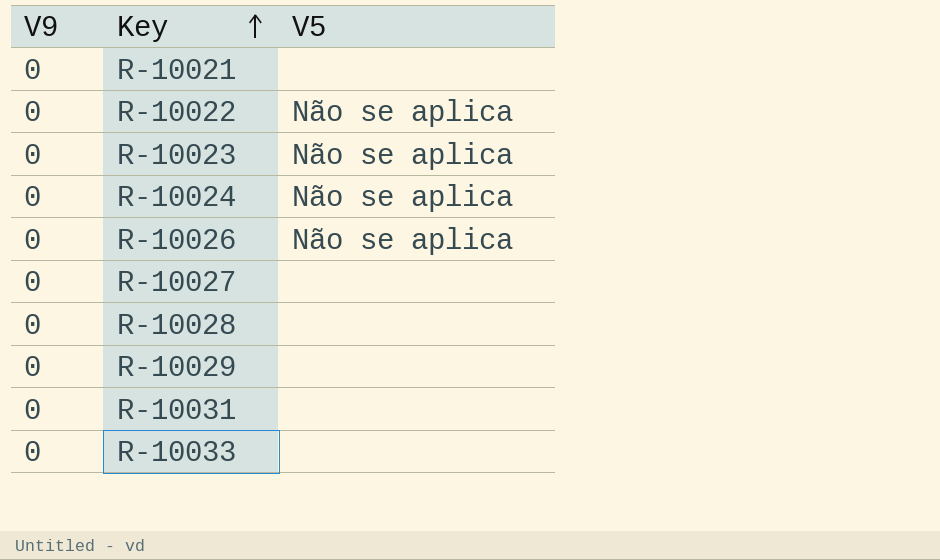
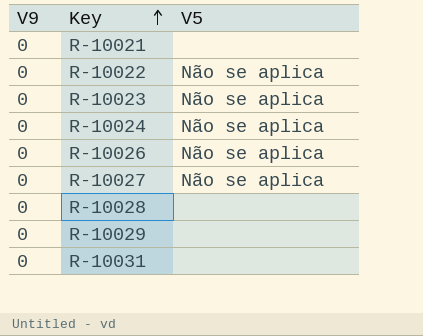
row R-10033: 0 | none -> none
R-10027 | V5: none -> Não se aplica

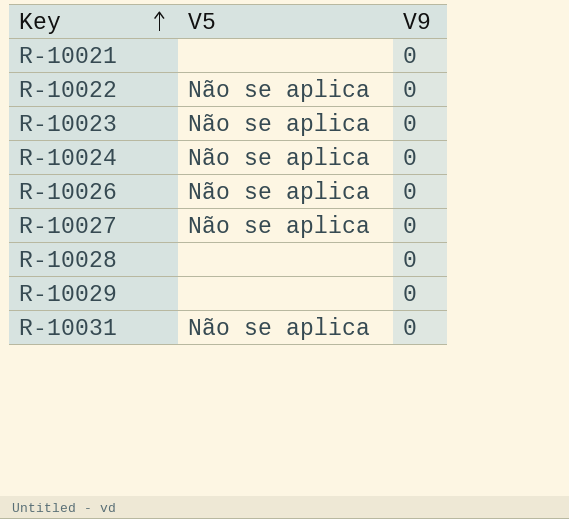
column V9 | position: 1 -> 3
R-10031 | V5: none -> Não se aplica

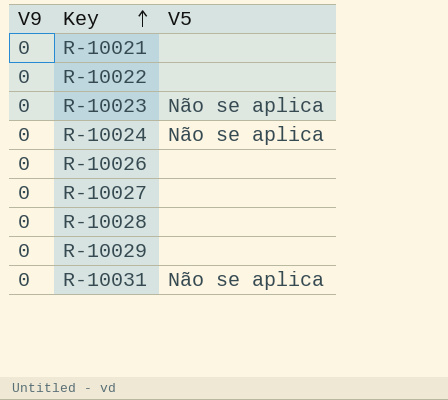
column V9 | position: 3 -> 1
R-10022 | V5: Não se aplica -> none
R-10026 | V5: Não se aplica -> none
R-10027 | V5: Não se aplica -> none

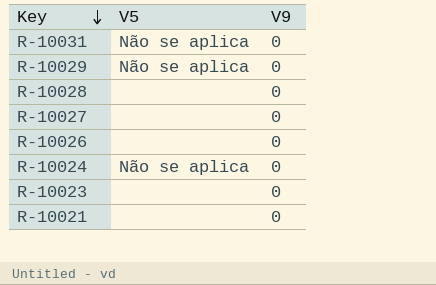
row order: Key ascending -> Key descending
column V9 | position: 1 -> 3
row R-10022: 0 | none -> none
R-10029 | V5: none -> Não se aplica
R-10023 | V5: Não se aplica -> none

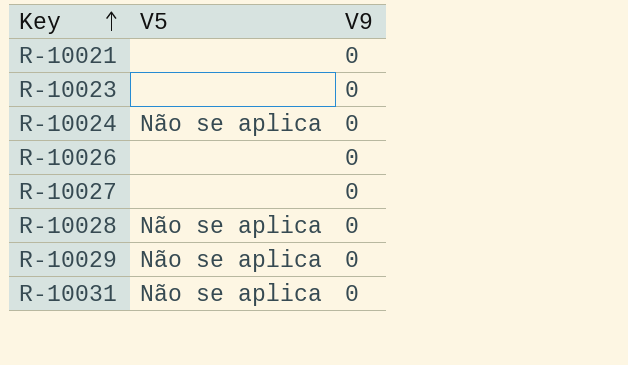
row order: Key descending -> Key ascending
R-10028 | V5: none -> Não se aplica

